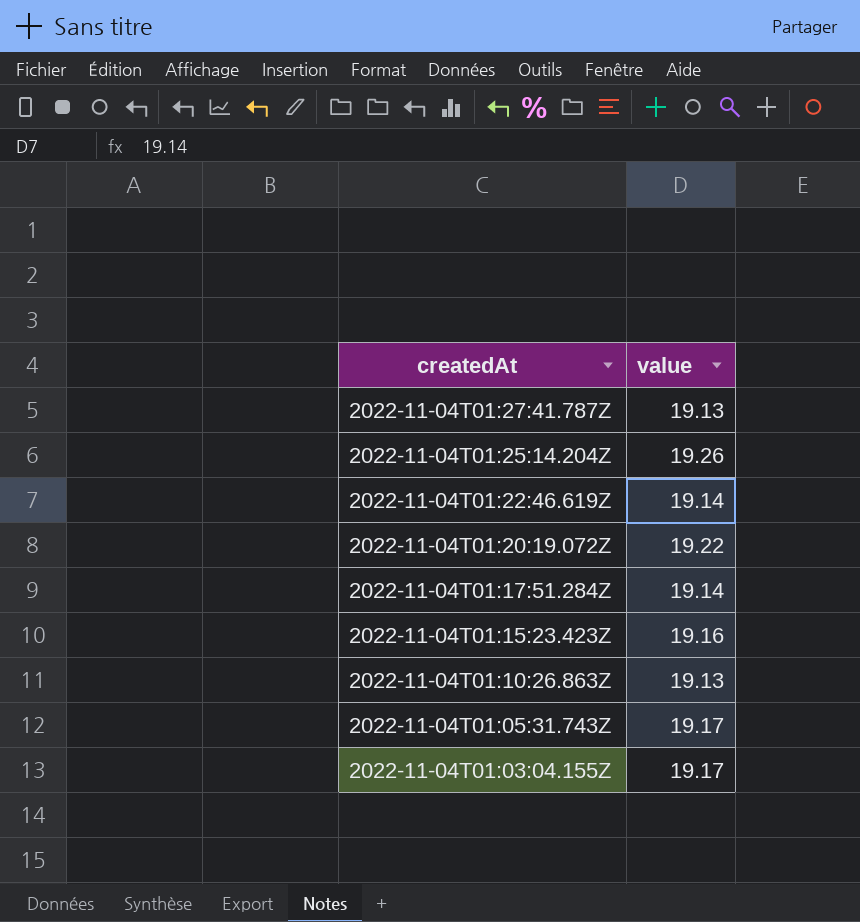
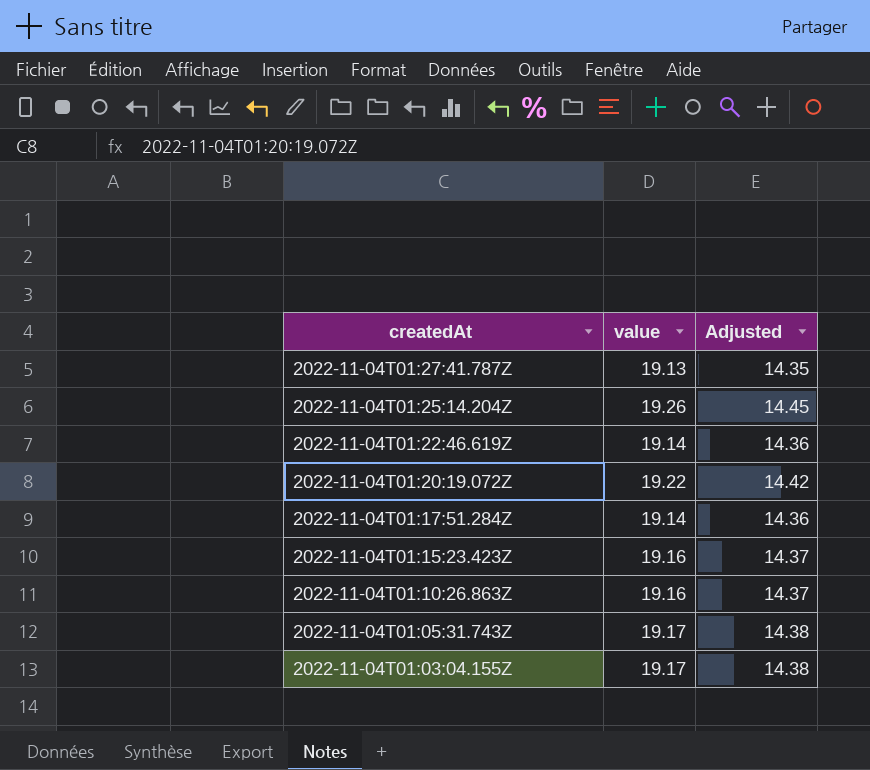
column Adjusted | formula: none -> [value] * 0.75
2022-11-04T01:10:26.863Z | value: 19.13 -> 19.16

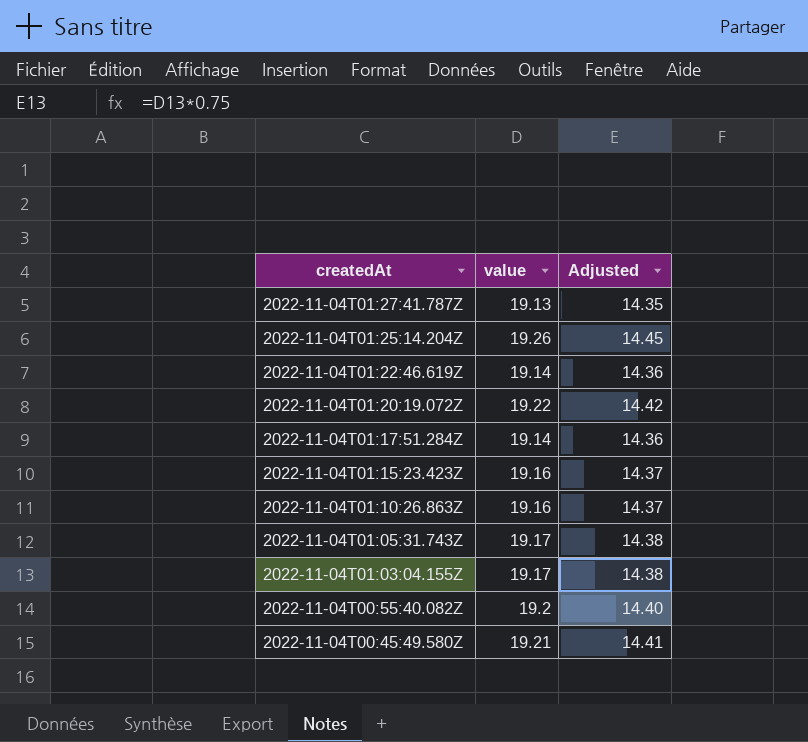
row 2022-11-04T00:55:40.082Z: none -> 19.2 | 14.40
row 2022-11-04T00:45:49.580Z: none -> 19.21 | 14.41

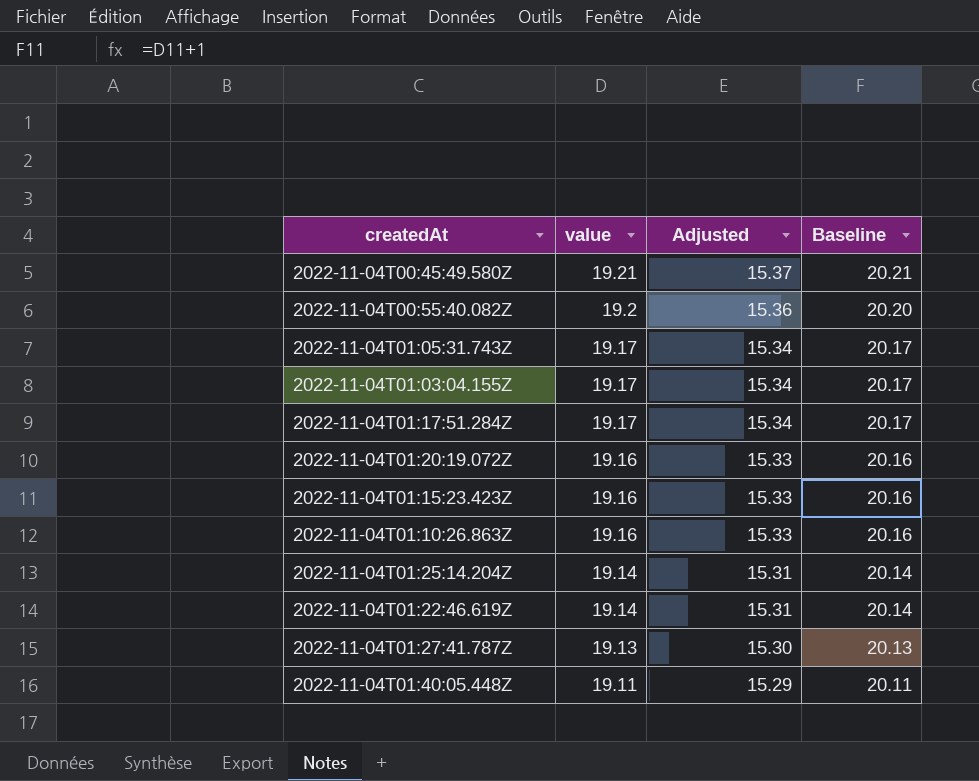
row order: createdAt descending -> value descending
column Adjusted | formula: [value] * 0.75 -> [value] * 0.8
column Baseline | formula: none -> [value] + 1
2022-11-04T01:17:51.284Z | value: 19.14 -> 19.17
2022-11-04T01:20:19.072Z | value: 19.22 -> 19.16
2022-11-04T01:25:14.204Z | value: 19.26 -> 19.14
row 2022-11-04T01:40:05.448Z: none -> 19.11 | 15.29 | 20.11

